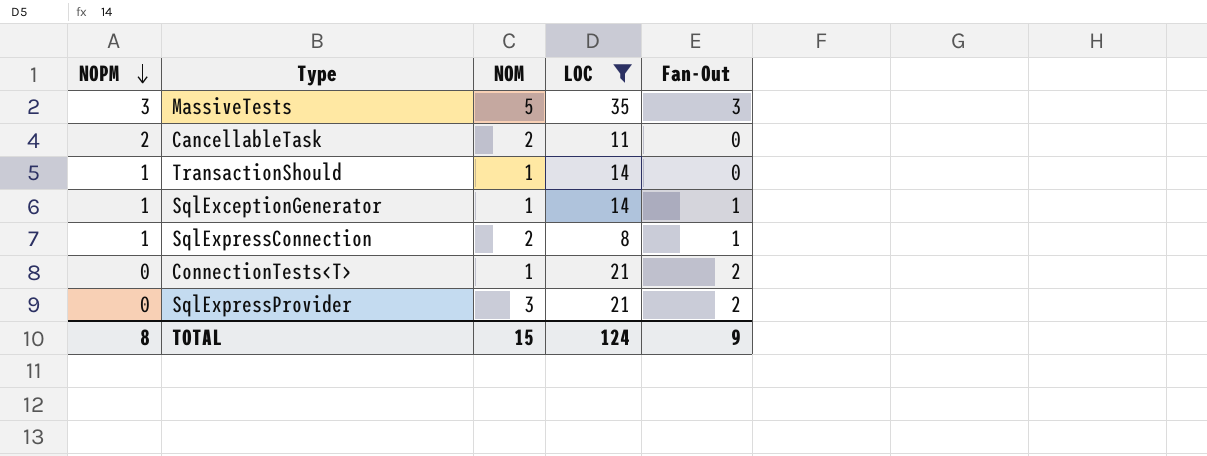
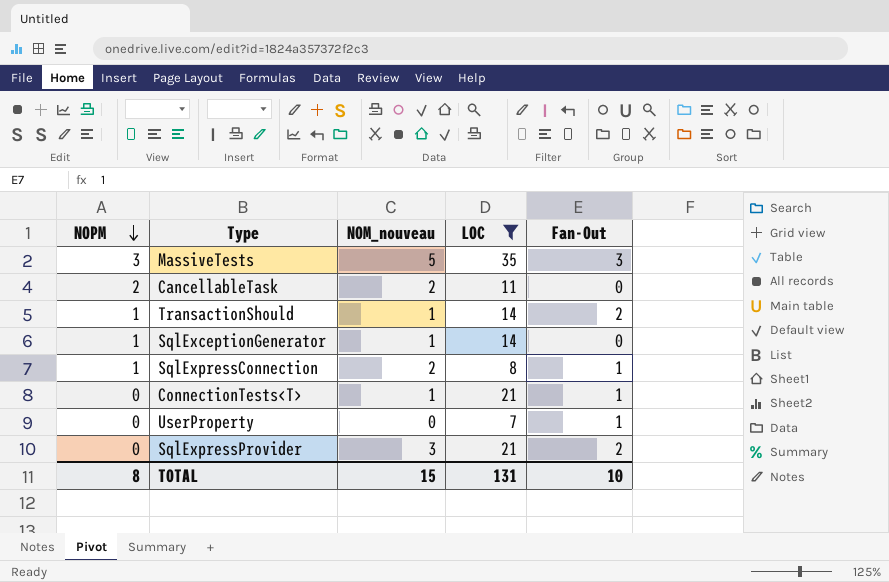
column name: NOM -> NOM_nouveau
TransactionShould | Fan-Out: 0 -> 2
SqlExceptionGenerator | Fan-Out: 1 -> 0
ConnectionTests<T> | Fan-Out: 2 -> 1
row UserProperty: none -> 0 | 0 | 7 | 1
TOTAL | LOC: 124 -> 131
TOTAL | Fan-Out: 9 -> 10

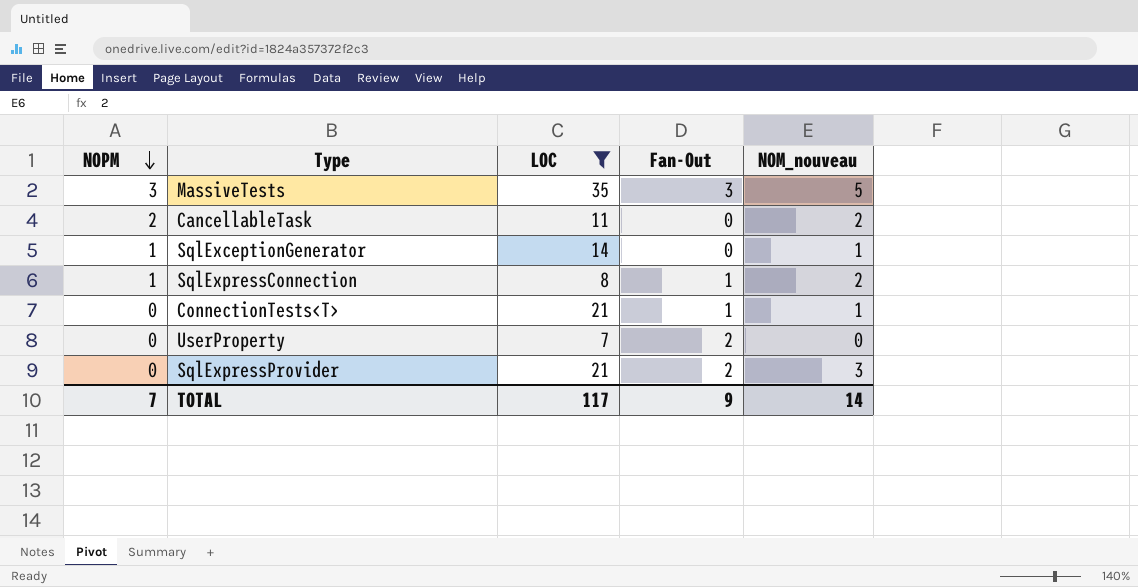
column NOM_nouveau | position: 3 -> 5
row TransactionShould: 1 | 1 | 14 | 2 -> none
UserProperty | Fan-Out: 1 -> 2
TOTAL | NOPM: 8 -> 7
TOTAL | LOC: 131 -> 117
TOTAL | Fan-Out: 10 -> 9
TOTAL | NOM_nouveau: 15 -> 14

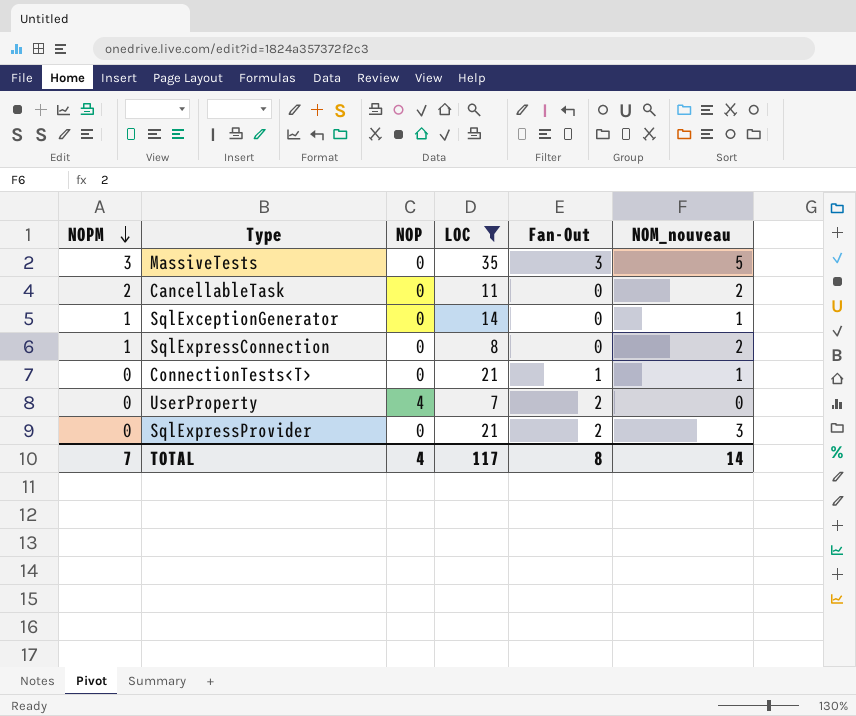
column NOP | position: none -> 3
SqlExpressConnection | Fan-Out: 1 -> 0
TOTAL | Fan-Out: 9 -> 8

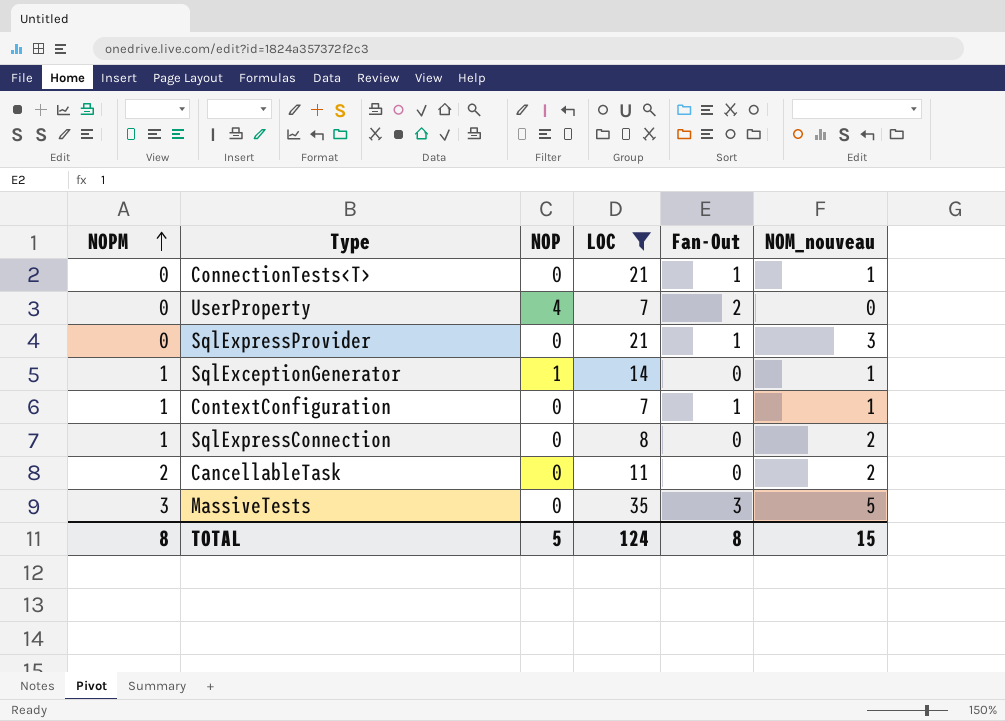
row order: NOPM descending -> NOPM ascending
SqlExpressProvider | Fan-Out: 2 -> 1
SqlExceptionGenerator | NOP: 0 -> 1
row ContextConfiguration: none -> 1 | 0 | 7 | 1 | 1
TOTAL | NOPM: 7 -> 8
TOTAL | NOP: 4 -> 5
TOTAL | LOC: 117 -> 124
TOTAL | NOM_nouveau: 14 -> 15

